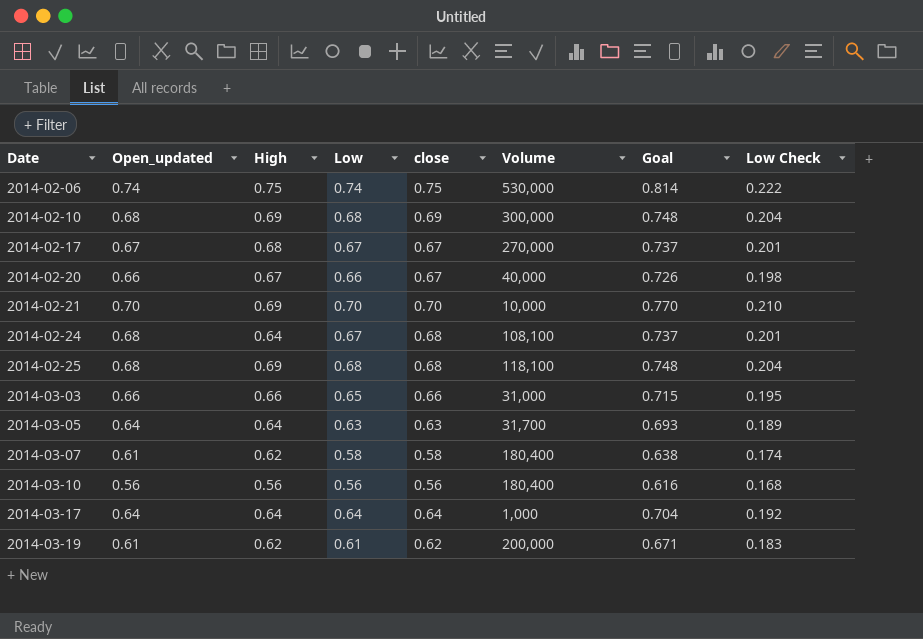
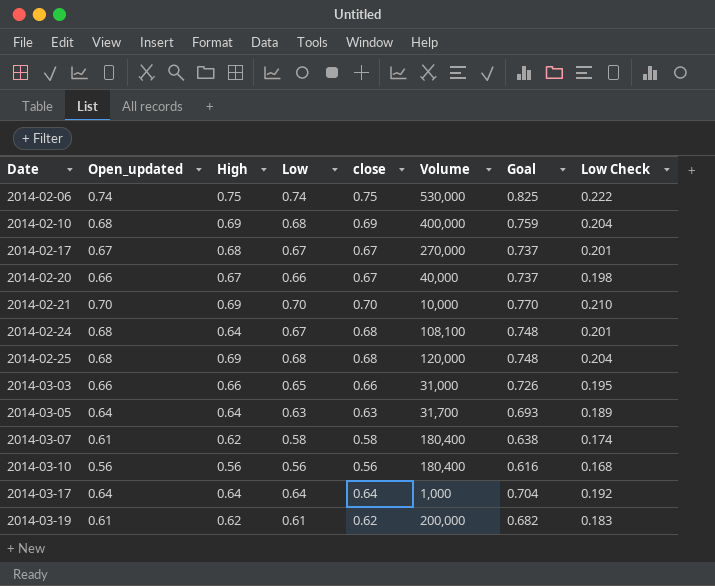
column Goal | formula: [Low] * 1.1 -> [close] * 1.1
2014-02-10 | Volume: 300,000 -> 400,000
2014-02-25 | Volume: 118,100 -> 120,000

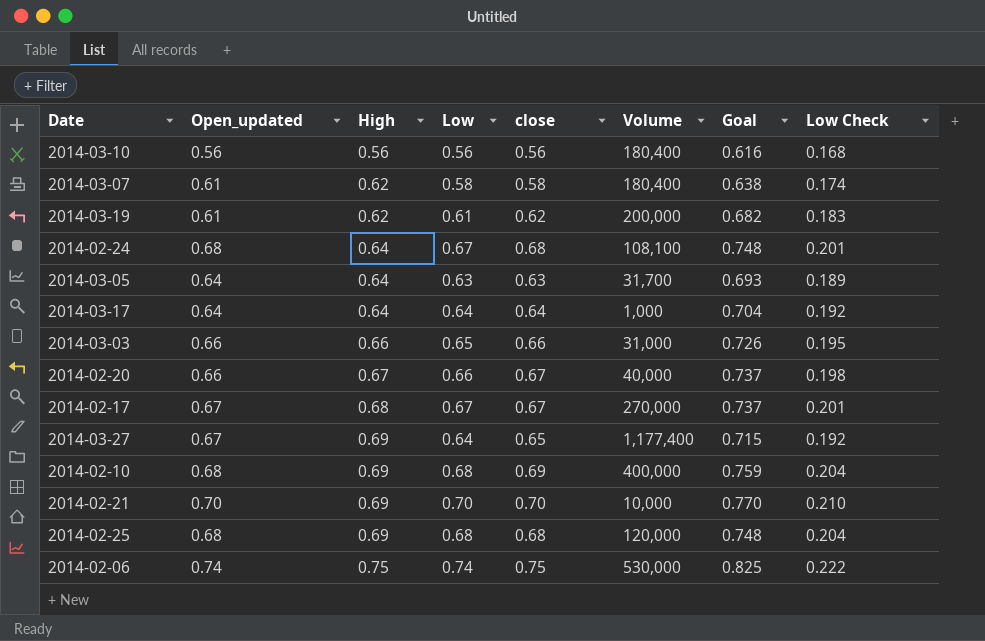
row order: Date ascending -> High ascending
row 2014-03-27: none -> 0.67 | 0.69 | 0.64 | 0.65 | 1,177,400 | 0.715 | 0.192

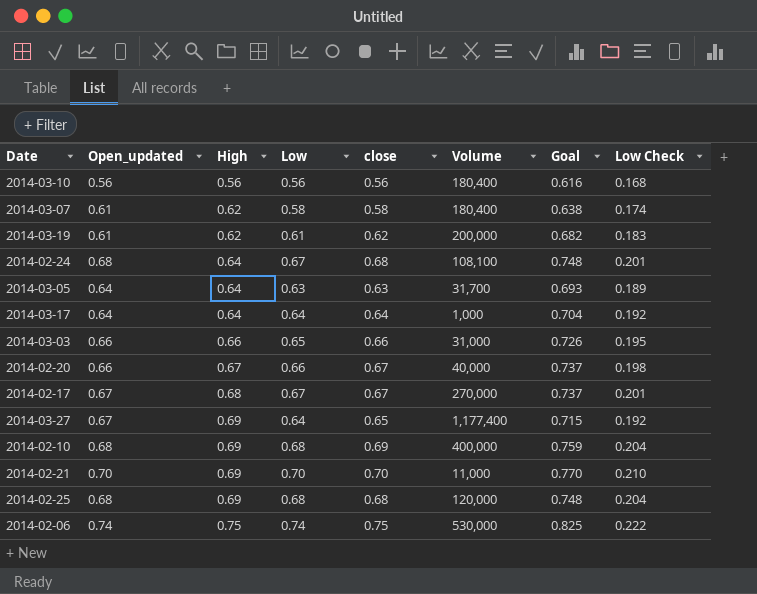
2014-02-21 | Volume: 10,000 -> 11,000

